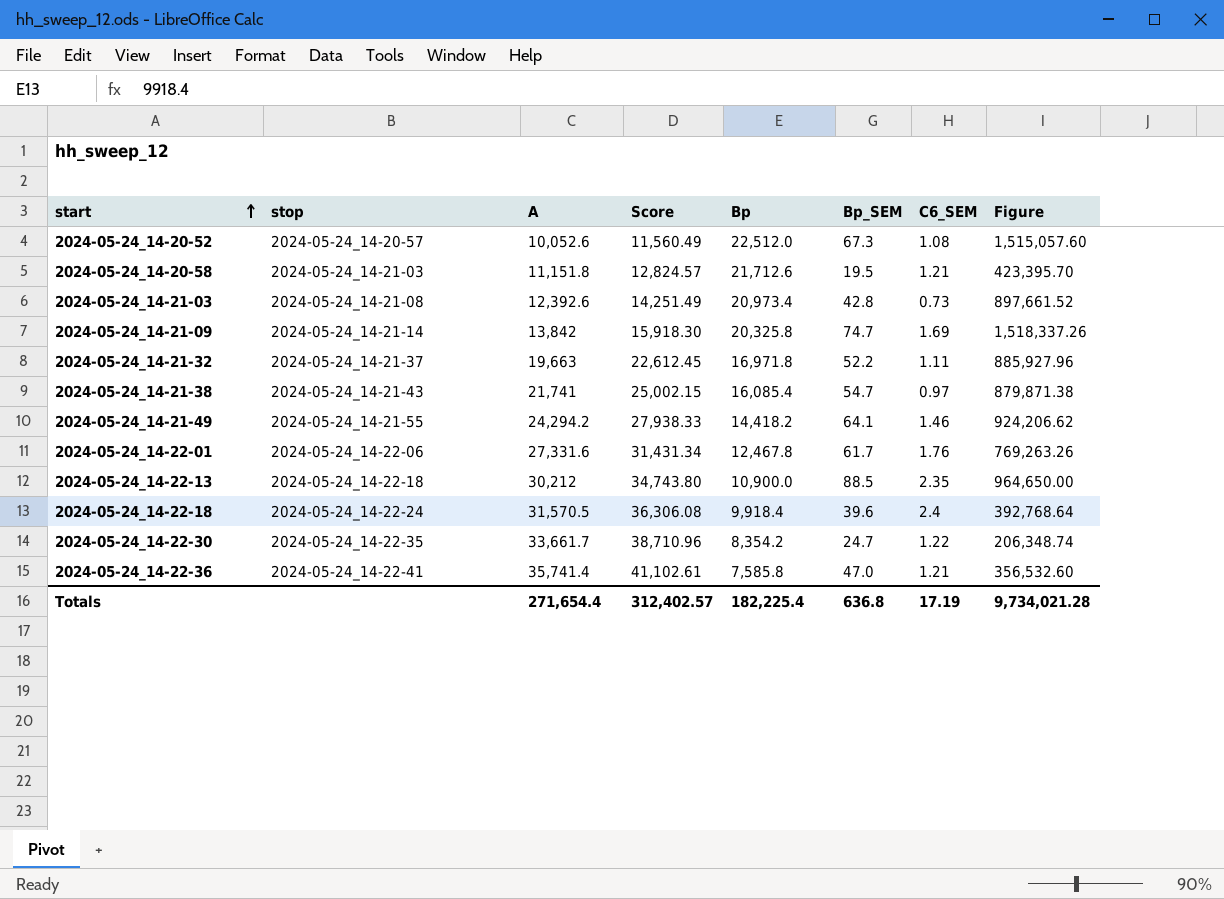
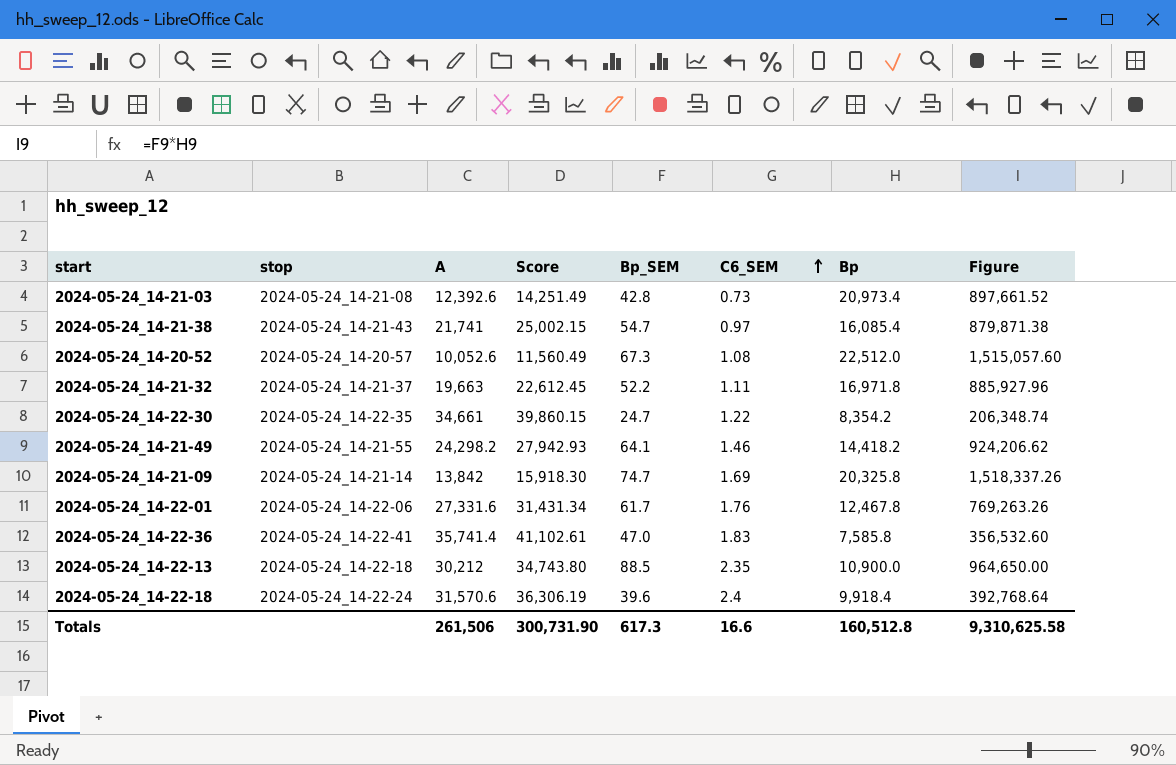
row order: start ascending -> C6_SEM ascending
column Bp | position: 5 -> 7
row 2024-05-24_14-20-58: 2024-05-24_14-21-03 | 11,151.8 | 12,824.57 | 21,712.6 | 19.5 | 1.21 | 423,395.70 -> none
2024-05-24_14-22-30 | A: 33,661.7 -> 34,661
2024-05-24_14-22-30 | Score: 38,710.96 -> 39,860.15
2024-05-24_14-21-49 | A: 24,294.2 -> 24,298.2
2024-05-24_14-21-49 | Score: 27,938.33 -> 27,942.93
2024-05-24_14-22-36 | C6_SEM: 1.21 -> 1.83
2024-05-24_14-22-18 | A: 31,570.5 -> 31,570.6
2024-05-24_14-22-18 | Score: 36,306.08 -> 36,306.19
Totals | A: 271,654.4 -> 261,506
Totals | Score: 312,402.57 -> 300,731.90
Totals | Bp_SEM: 636.8 -> 617.3
Totals | C6_SEM: 17.19 -> 16.6
Totals | Bp: 182,225.4 -> 160,512.8
Totals | Figure: 9,734,021.28 -> 9,310,625.58

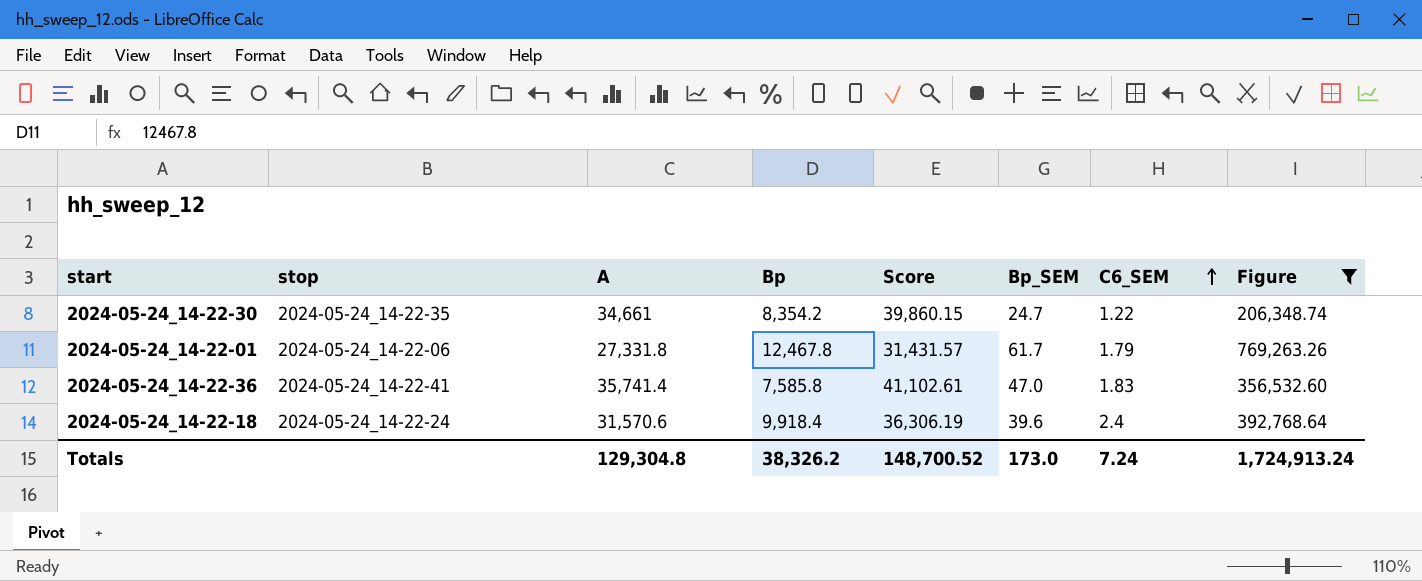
filter: none -> Figure <= 769,263.26
column Bp | position: 7 -> 4
2024-05-24_14-22-01 | A: 27,331.6 -> 27,331.8
2024-05-24_14-22-01 | Score: 31,431.34 -> 31,431.57
2024-05-24_14-22-01 | C6_SEM: 1.76 -> 1.79
Totals | A: 261,506 -> 129,304.8
Totals | Bp: 160,512.8 -> 38,326.2
Totals | Score: 300,731.90 -> 148,700.52
Totals | Bp_SEM: 617.3 -> 173.0
Totals | C6_SEM: 16.6 -> 7.24
Totals | Figure: 9,310,625.58 -> 1,724,913.24

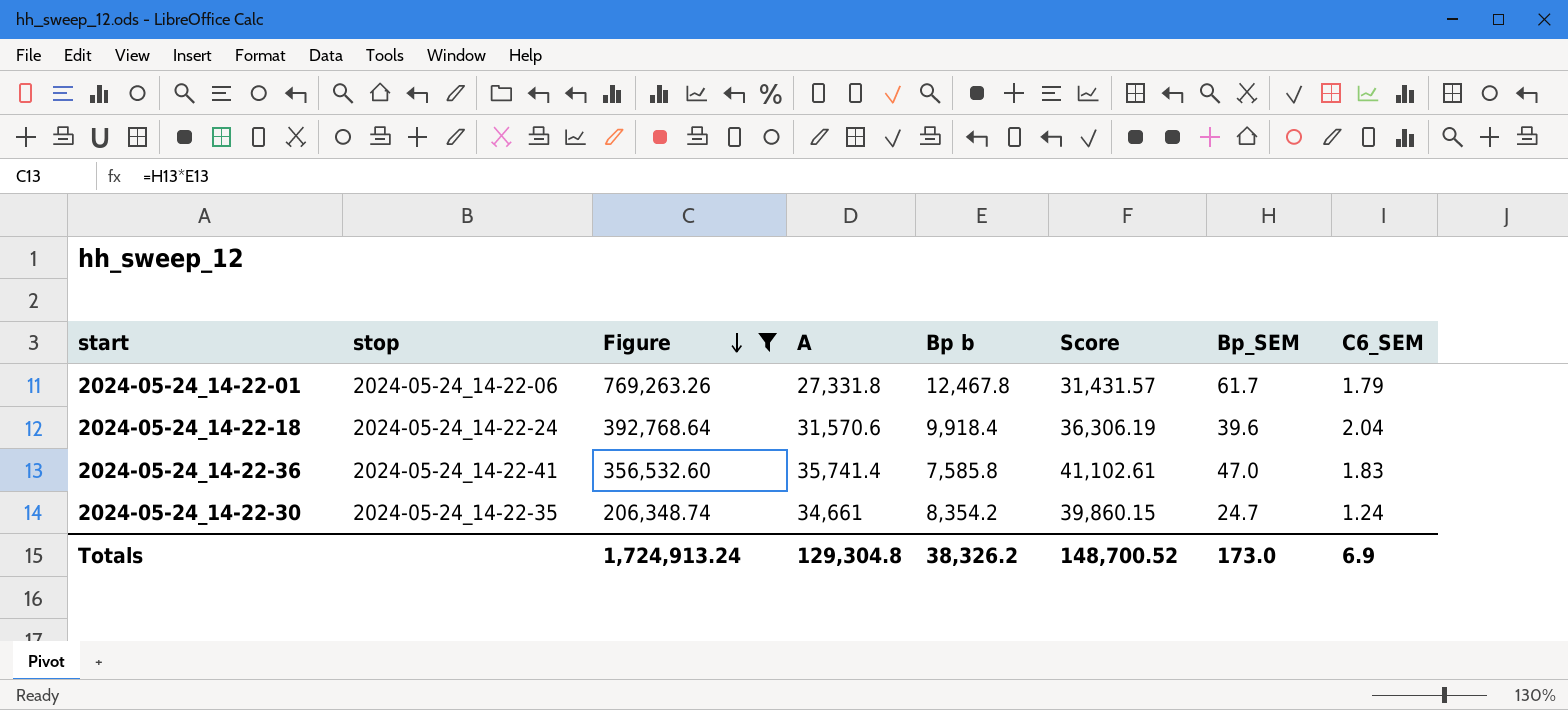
row order: C6_SEM ascending -> Figure descending
column Figure | position: 8 -> 3
column name: Bp -> Bp b
2024-05-24_14-22-18 | C6_SEM: 2.4 -> 2.04
2024-05-24_14-22-30 | C6_SEM: 1.22 -> 1.24
Totals | C6_SEM: 7.24 -> 6.9

